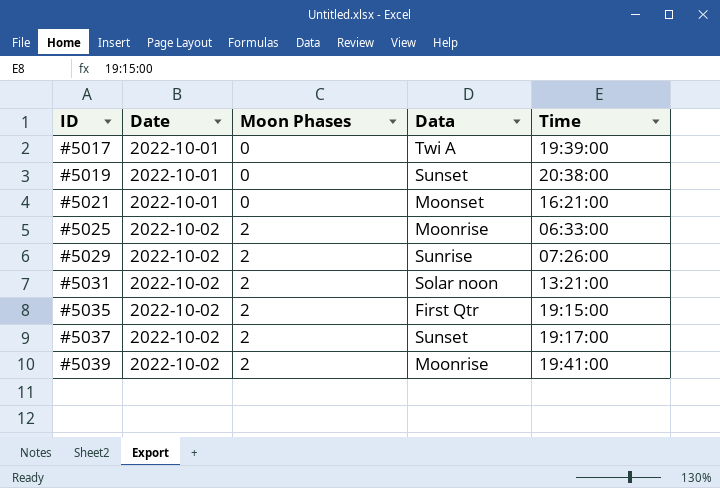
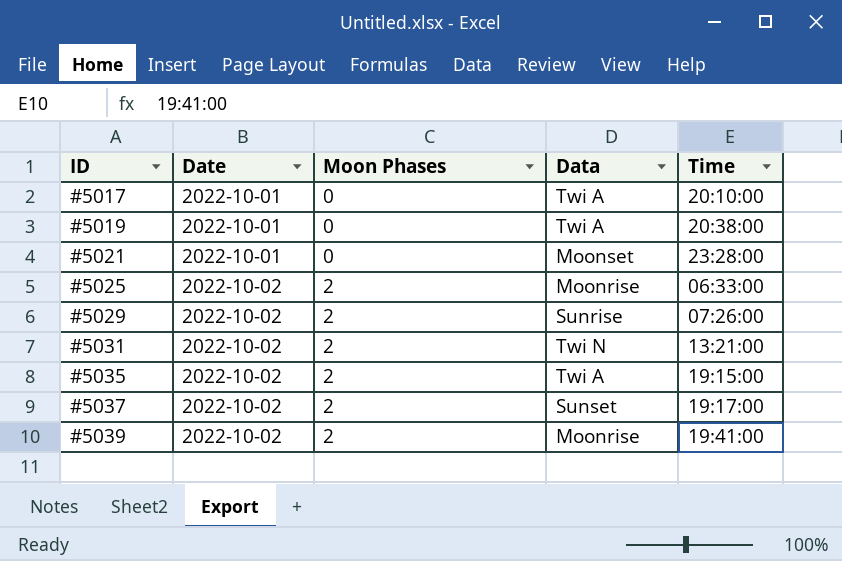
#5017 | Time: 19:39:00 -> 20:10:00
#5019 | Data: Sunset -> Twi A
#5021 | Time: 16:21:00 -> 23:28:00
#5031 | Data: Solar noon -> Twi N
#5035 | Data: First Qtr -> Twi A

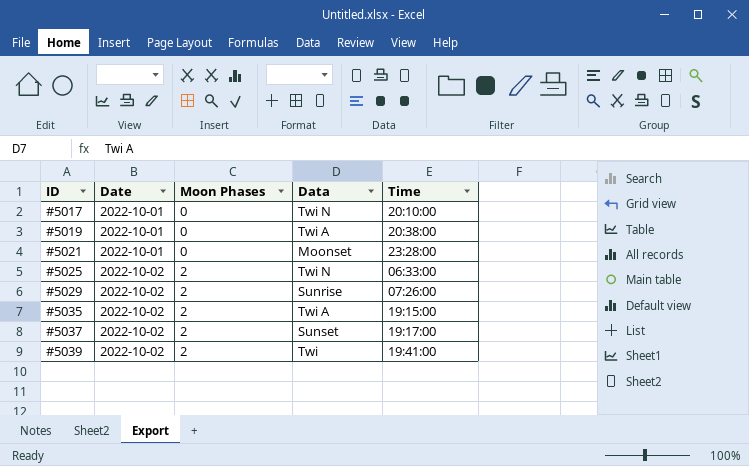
row #5031: 2022-10-02 | 2 | Twi N | 13:21:00 -> none
#5017 | Data: Twi A -> Twi N
#5025 | Data: Moonrise -> Twi N
#5039 | Data: Moonrise -> Twi

